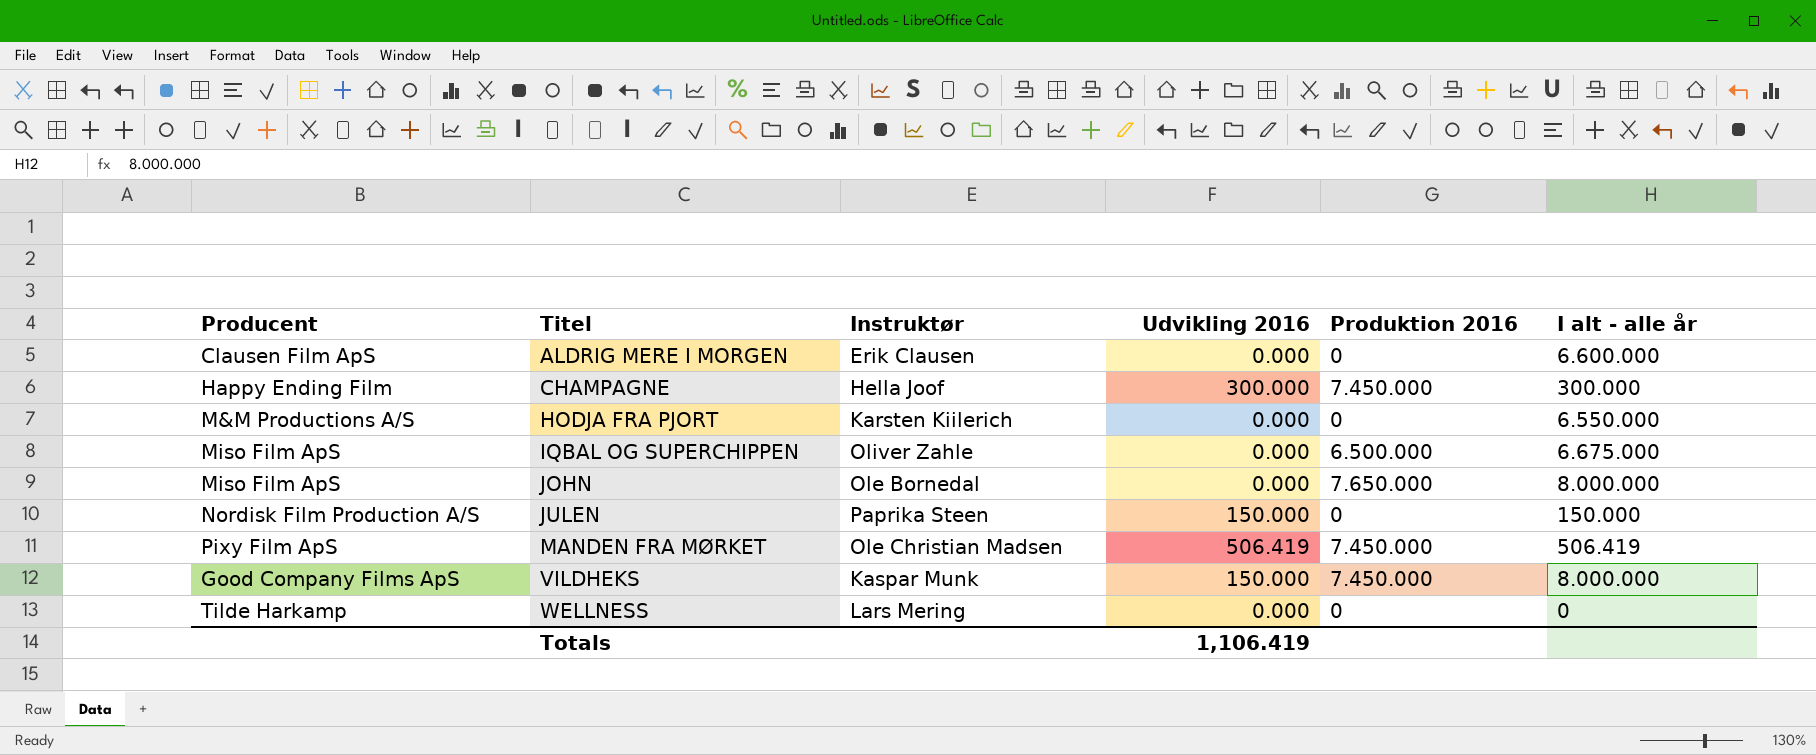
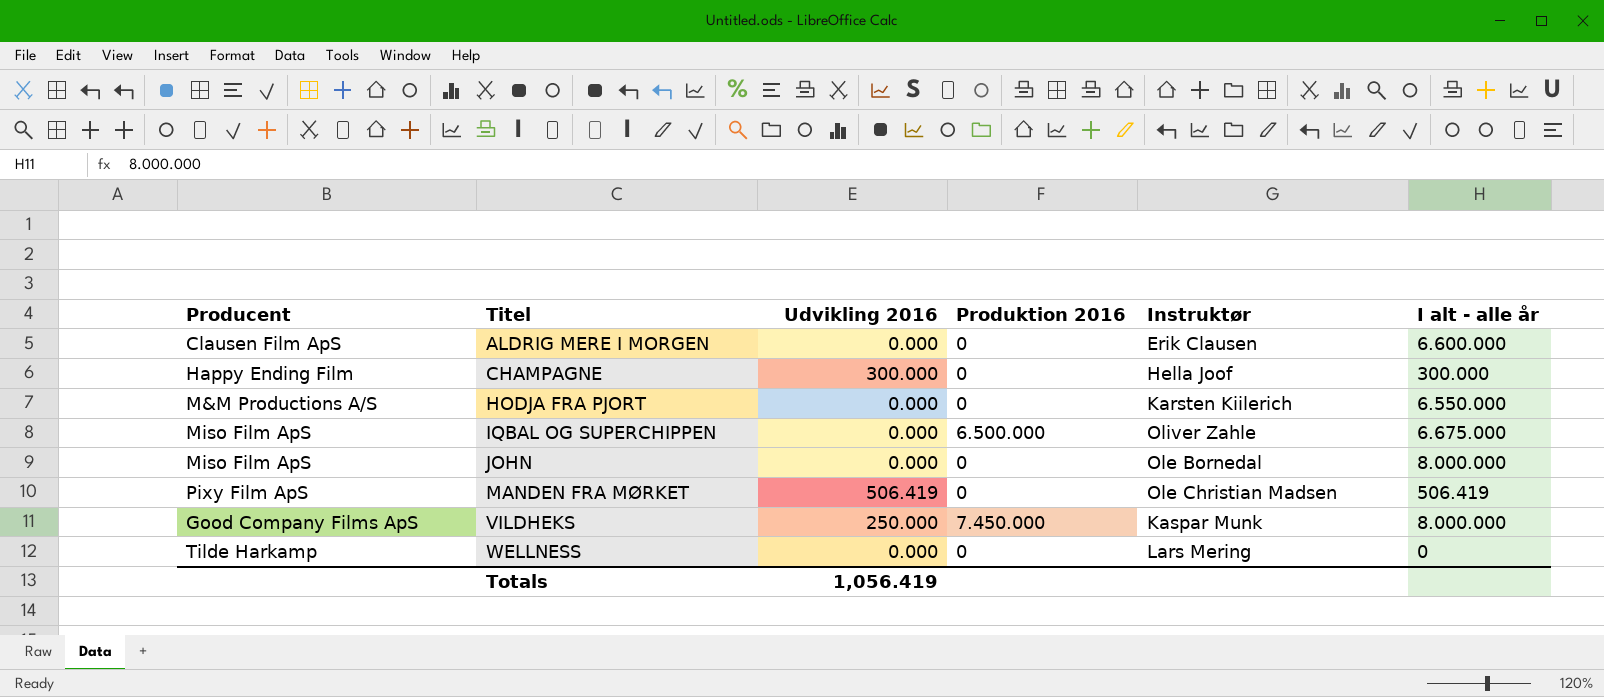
column Instruktør | position: 3 -> 5
row JULEN: Nordisk Film Production A/S | Paprika Steen | 150.000 | 0 | 150.000 -> none
CHAMPAGNE | Produktion 2016: 7.450.000 -> 0
JOHN | Produktion 2016: 7.650.000 -> 0
MANDEN FRA MØRKET | Produktion 2016: 7.450.000 -> 0
VILDHEKS | Udvikling 2016: 150.000 -> 250.000
Totals | Udvikling 2016: 1,106.419 -> 1,056.419

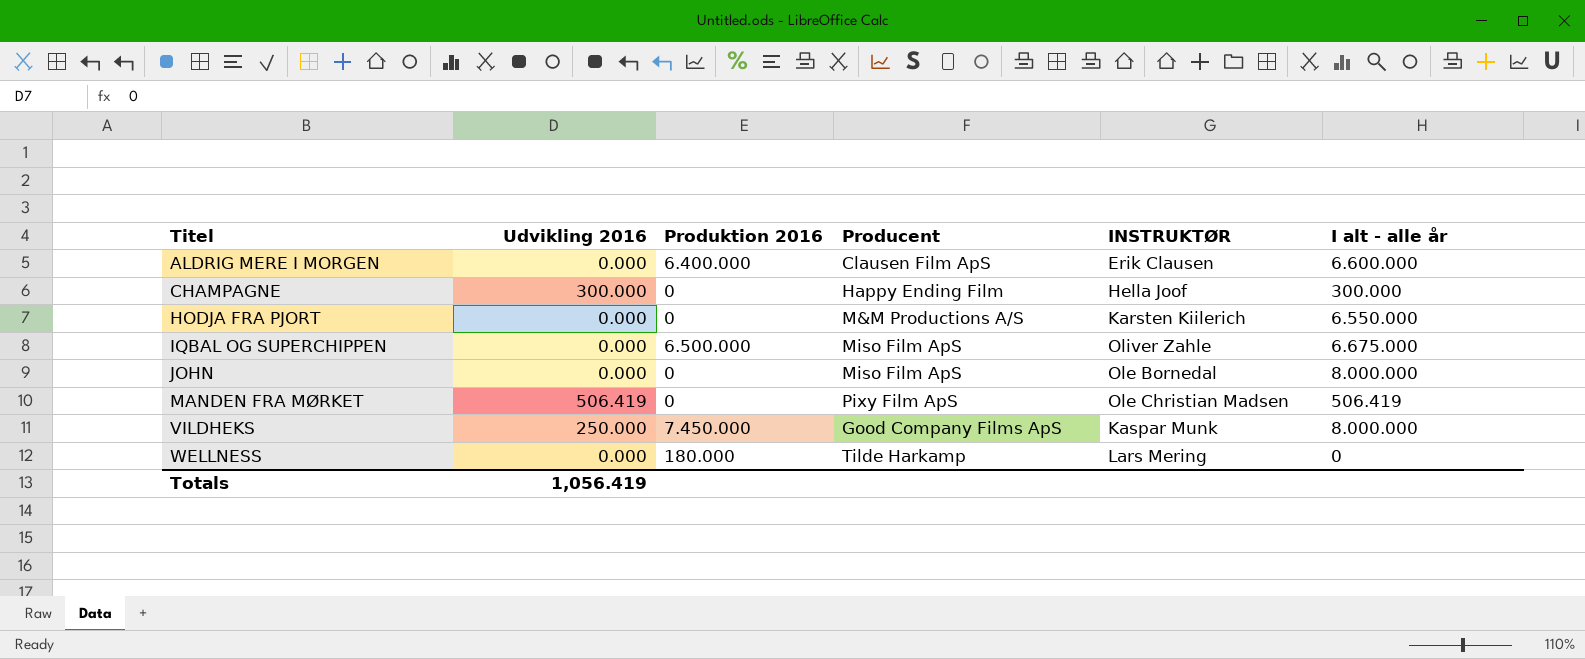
column Producent | position: 1 -> 4
column name: Instruktør -> INSTRUKTØR
ALDRIG MERE I MORGEN | Produktion 2016: 0 -> 6.400.000
WELLNESS | Produktion 2016: 0 -> 180.000

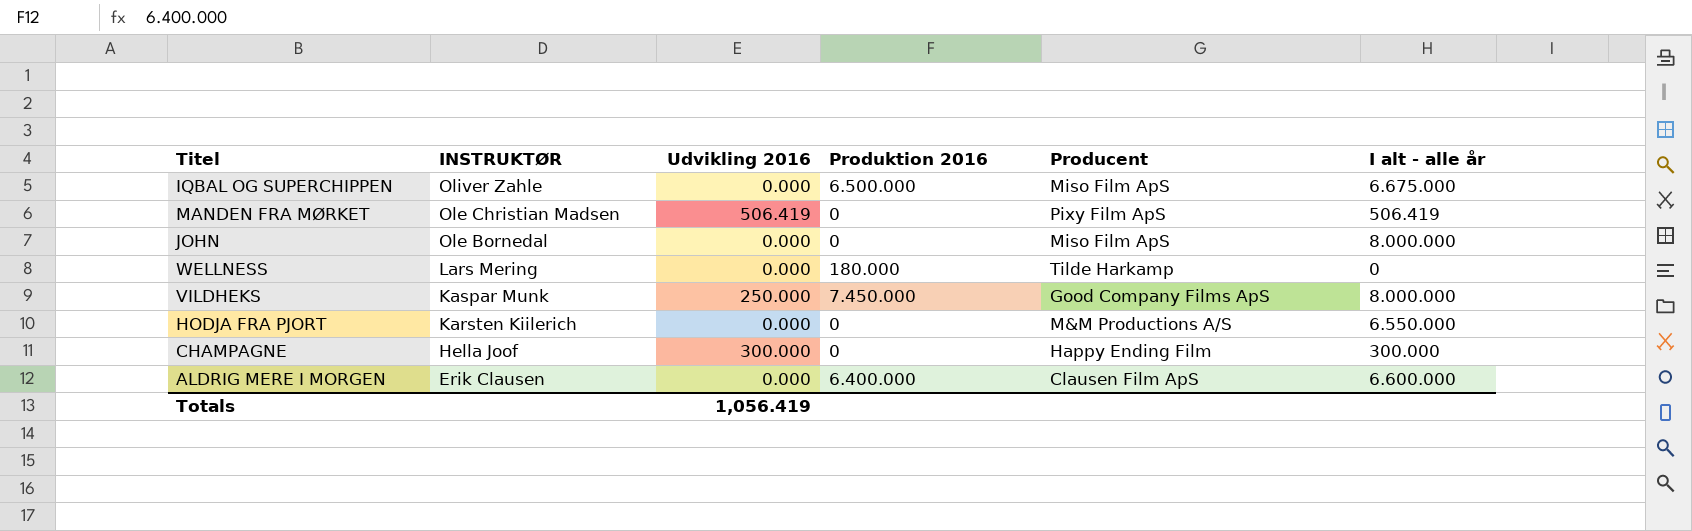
row order: Titel ascending -> INSTRUKTØR descending
column INSTRUKTØR | position: 5 -> 2

